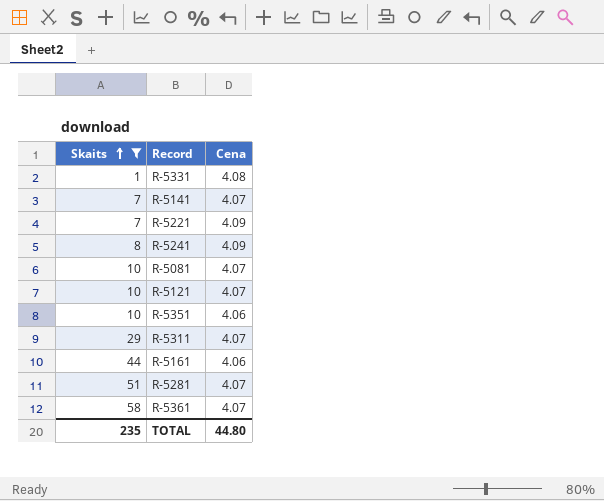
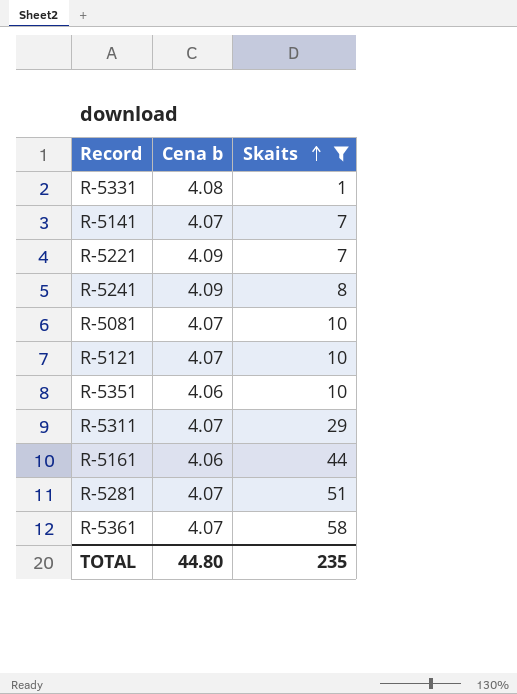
column name: Cena -> Cena b
column Skaits | position: 1 -> 3

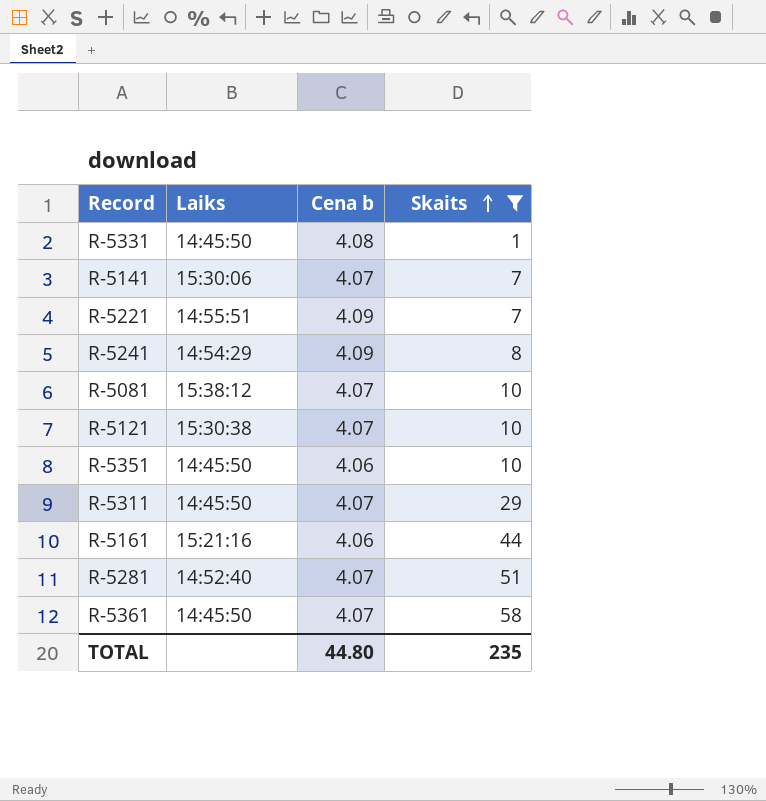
column Laiks | position: none -> 2

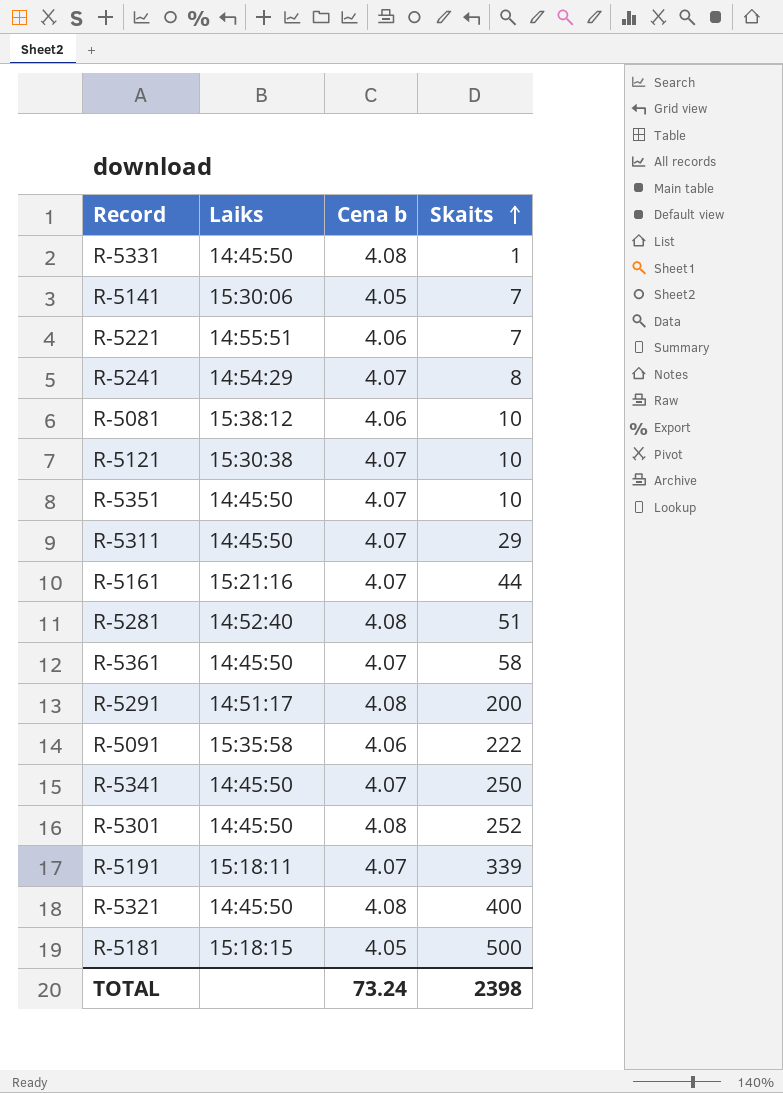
filter: Skaits <= 58 -> none
R-5141 | Cena b: 4.07 -> 4.05
R-5221 | Cena b: 4.09 -> 4.06
R-5241 | Cena b: 4.09 -> 4.07
R-5081 | Cena b: 4.07 -> 4.06
R-5351 | Cena b: 4.06 -> 4.07
R-5161 | Cena b: 4.06 -> 4.07
R-5281 | Cena b: 4.07 -> 4.08
TOTAL | Cena b: 44.80 -> 73.24
TOTAL | Skaits: 235 -> 2398

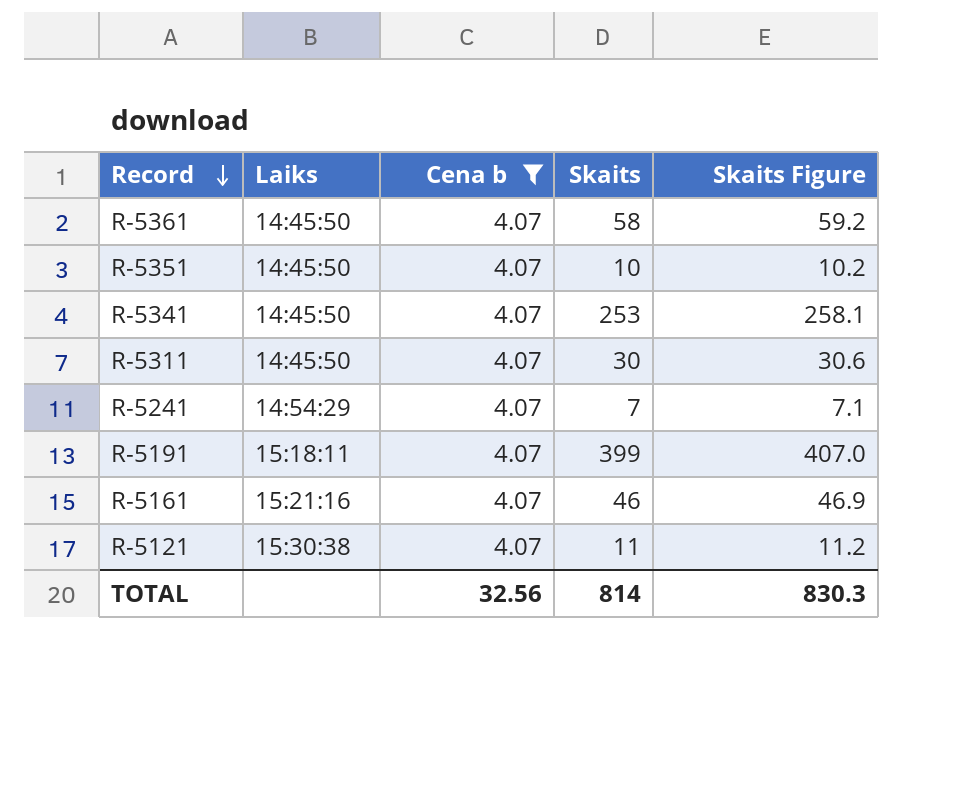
filter: none -> Cena b = 4.07
row order: Skaits ascending -> Record descending
column Skaits Figure | formula: none -> [Skaits] * 1.02
R-5341 | Skaits: 250 -> 253
R-5311 | Skaits: 29 -> 30
R-5241 | Skaits: 8 -> 7
R-5191 | Skaits: 339 -> 399
R-5161 | Skaits: 44 -> 46
R-5121 | Skaits: 10 -> 11
TOTAL | Cena b: 73.24 -> 32.56
TOTAL | Skaits: 2398 -> 814

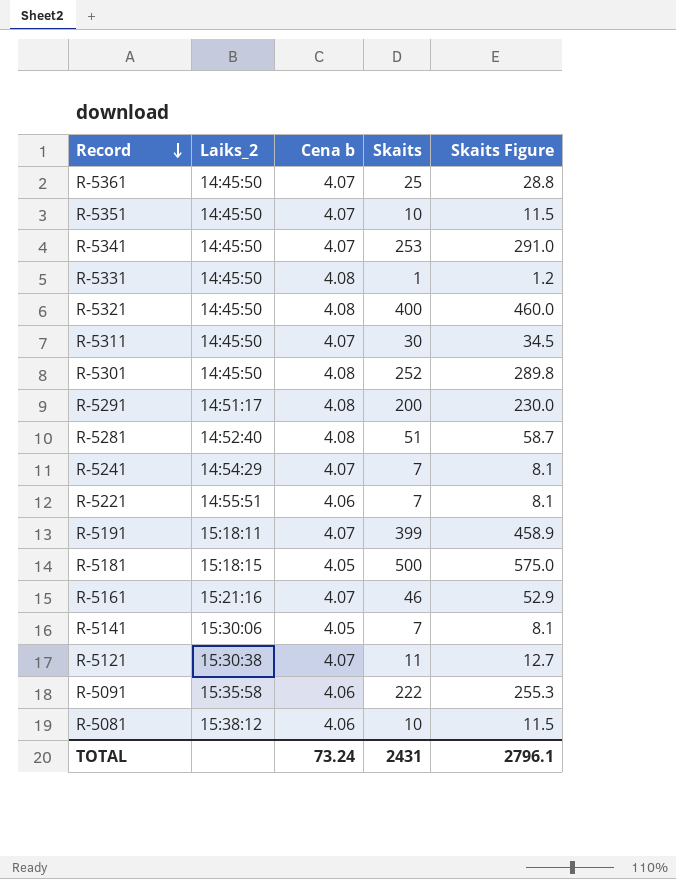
filter: Cena b = 4.07 -> none
column name: Laiks -> Laiks_2
column Skaits Figure | formula: [Skaits] * 1.02 -> [Skaits] * 1.15
R-5361 | Skaits: 58 -> 25
TOTAL | Cena b: 32.56 -> 73.24
TOTAL | Skaits: 814 -> 2431
TOTAL | Skaits Figure: 830.3 -> 2796.1

